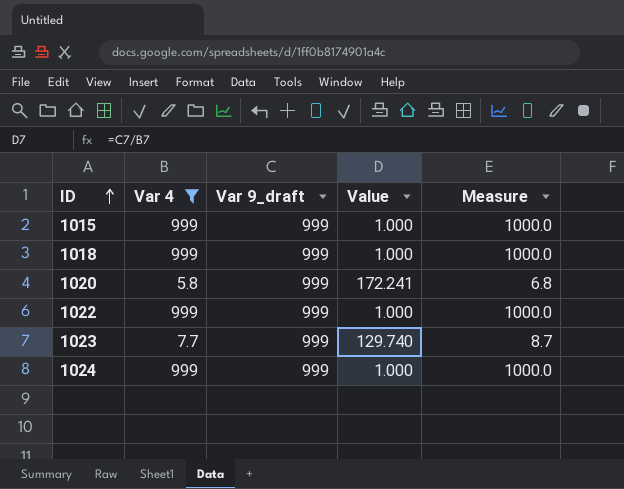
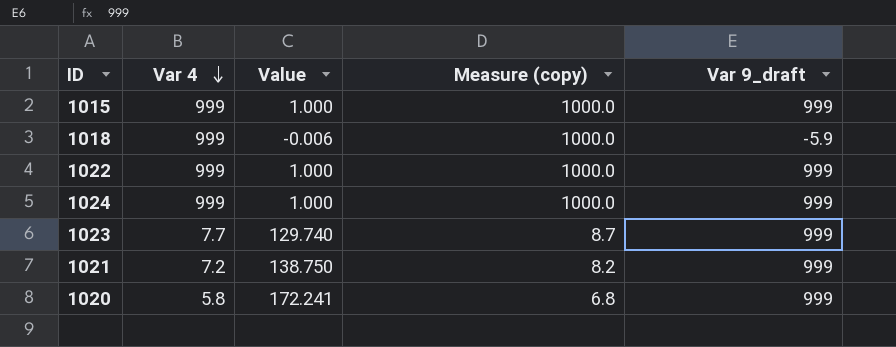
filter: Var 4 != 7.2 -> none
row order: ID ascending -> Var 4 descending
column name: Measure -> Measure (copy)
column Var 9_draft | position: 3 -> 5
1018 | Value: 1.000 -> -0.006
1018 | Var 9_draft: 999 -> -5.9

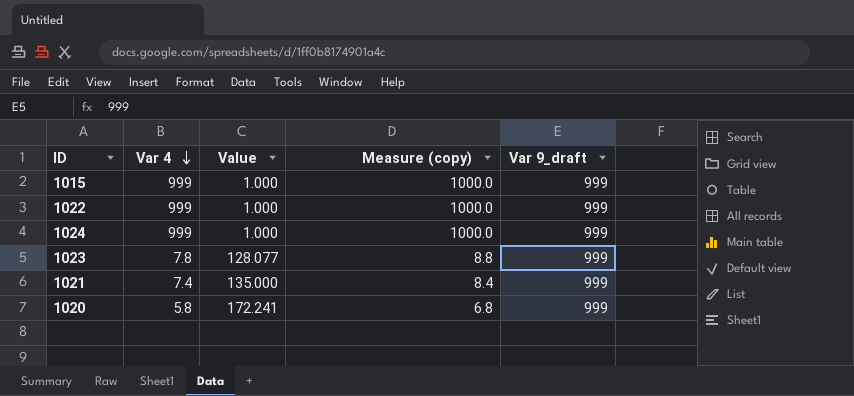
row 1018: 999 | -0.006 | 1000.0 | -5.9 -> none
1023 | Var 4: 7.7 -> 7.8
1023 | Value: 129.740 -> 128.077
1023 | Measure (copy): 8.7 -> 8.8
1021 | Var 4: 7.2 -> 7.4
1021 | Value: 138.750 -> 135.000
1021 | Measure (copy): 8.2 -> 8.4

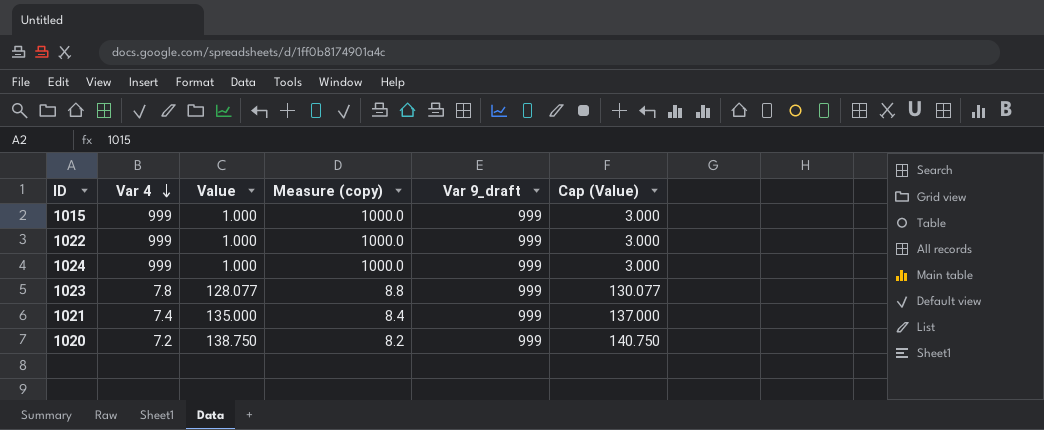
column Cap (Value) | formula: none -> [Value] + 2
1020 | Var 4: 5.8 -> 7.2
1020 | Value: 172.241 -> 138.750
1020 | Measure (copy): 6.8 -> 8.2

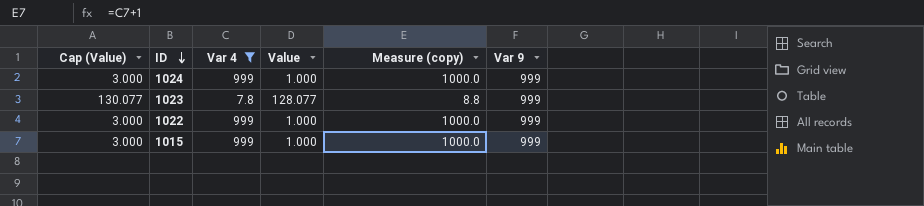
filter: none -> Var 4 >= 7.8
row order: Var 4 descending -> ID descending
column Cap (Value) | position: 6 -> 1
column name: Var 9_draft -> Var 9

